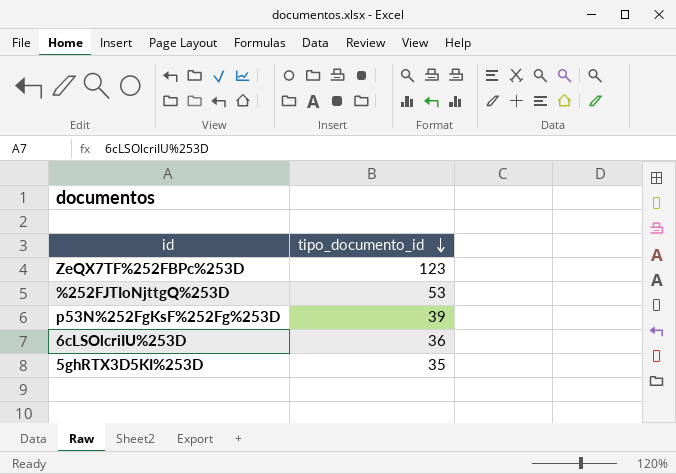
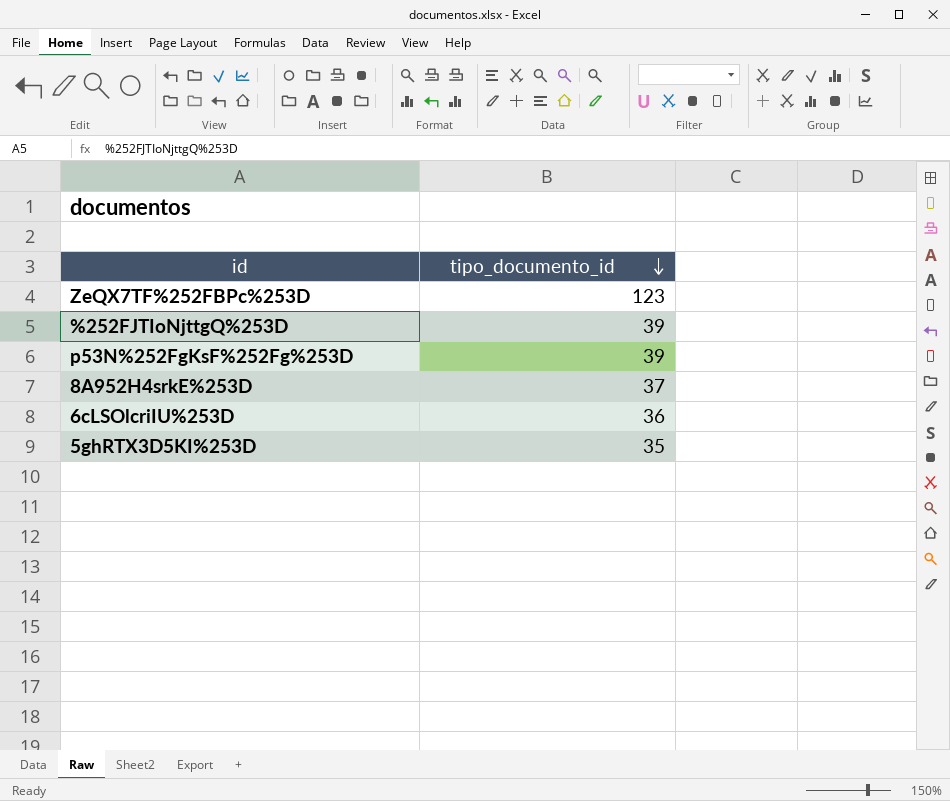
%252FJTIoNjttgQ%253D | tipo_documento_id: 53 -> 39
row 8A952H4srkE%253D: none -> 37

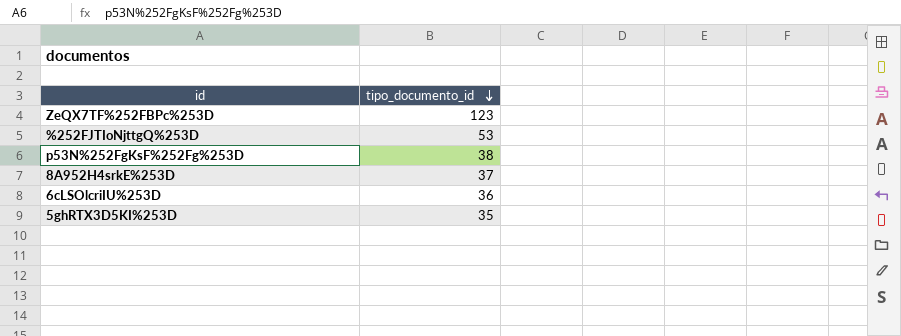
%252FJTIoNjttgQ%253D | tipo_documento_id: 39 -> 53
p53N%252FgKsF%252Fg%253D | tipo_documento_id: 39 -> 38

